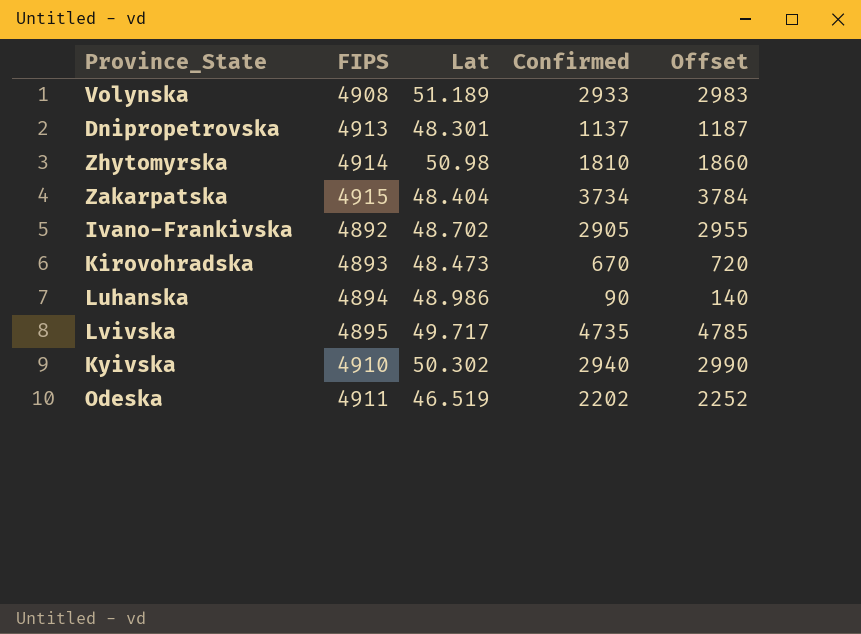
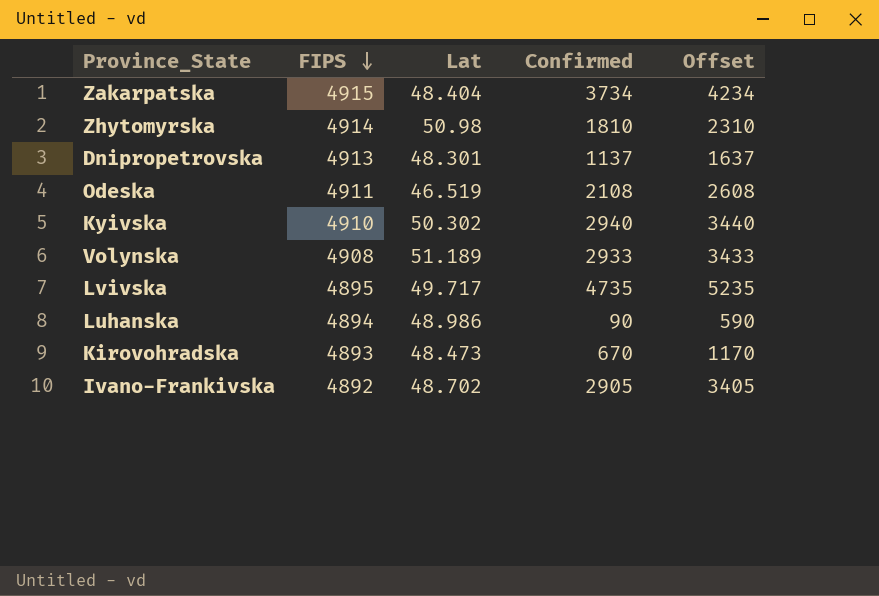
row order: none -> FIPS descending
column Offset | formula: [Confirmed] + 50 -> [Confirmed] + 500
Odeska | Confirmed: 2202 -> 2108

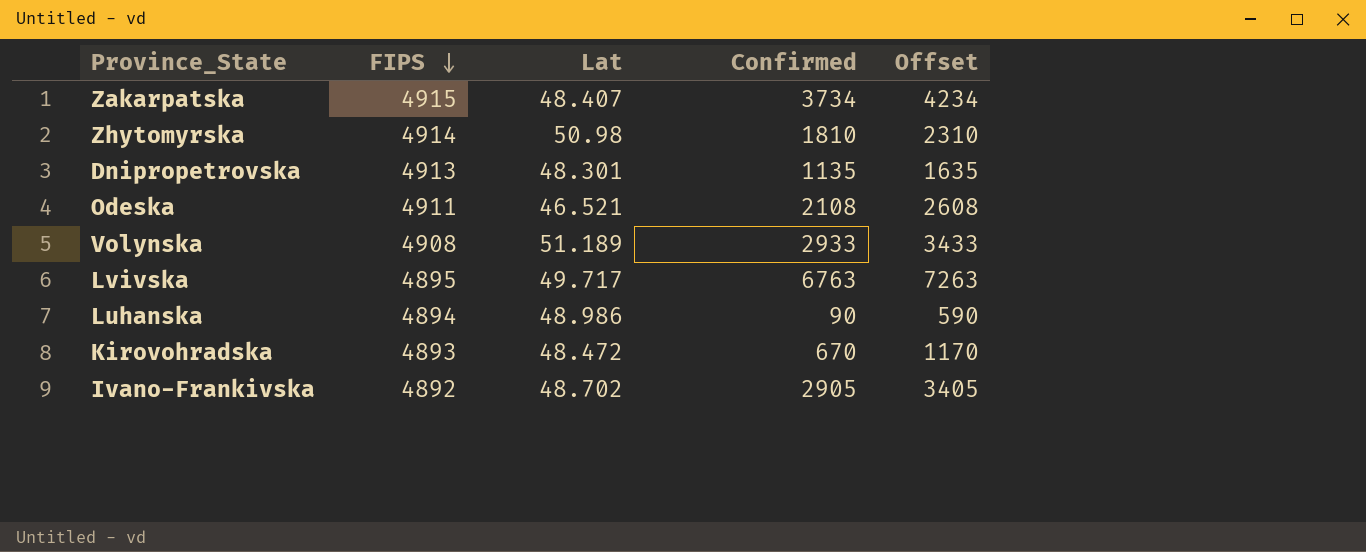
row Kyivska: 4910 | 50.302 | 2940 | 3440 -> none
Zakarpatska | Lat: 48.404 -> 48.407
Dnipropetrovska | Confirmed: 1137 -> 1135
Dnipropetrovska | Offset: 1637 -> 1635
Odeska | Lat: 46.519 -> 46.521
Lvivska | Confirmed: 4735 -> 6763
Lvivska | Offset: 5235 -> 7263
Kirovohradska | Lat: 48.473 -> 48.472

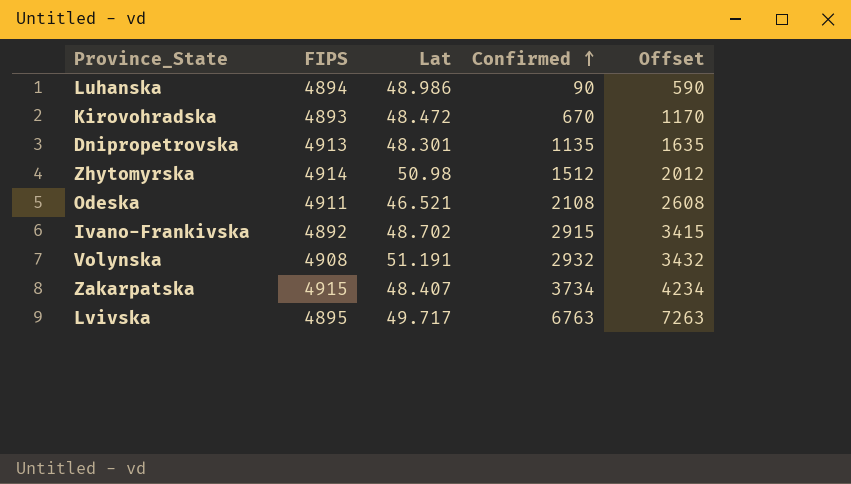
row order: FIPS descending -> Confirmed ascending
Zhytomyrskа | Confirmed: 1810 -> 1512
Zhytomyrskа | Offset: 2310 -> 2012
Ivano-Frankivska | Confirmed: 2905 -> 2915
Ivano-Frankivska | Offset: 3405 -> 3415
Volynska | Lat: 51.189 -> 51.191
Volynska | Confirmed: 2933 -> 2932
Volynska | Offset: 3433 -> 3432

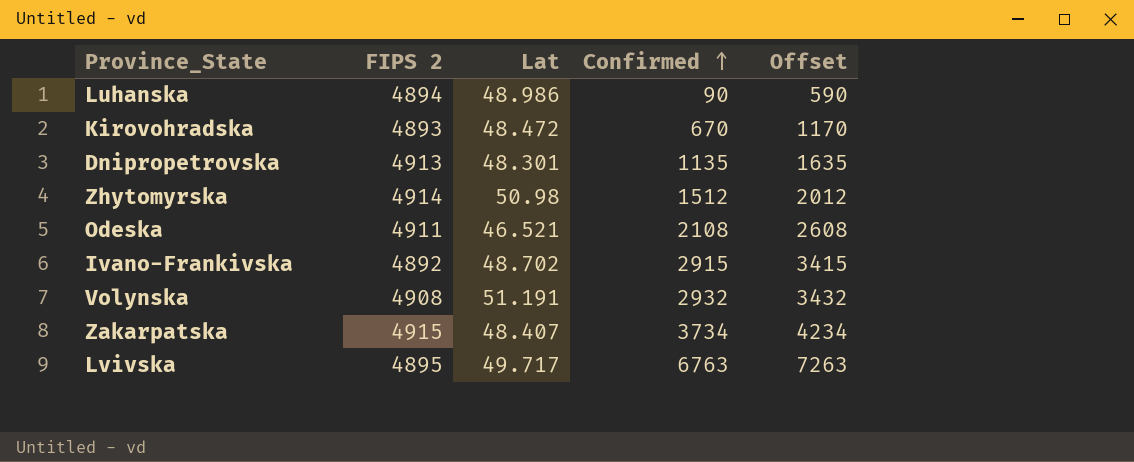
column name: FIPS -> FIPS 2

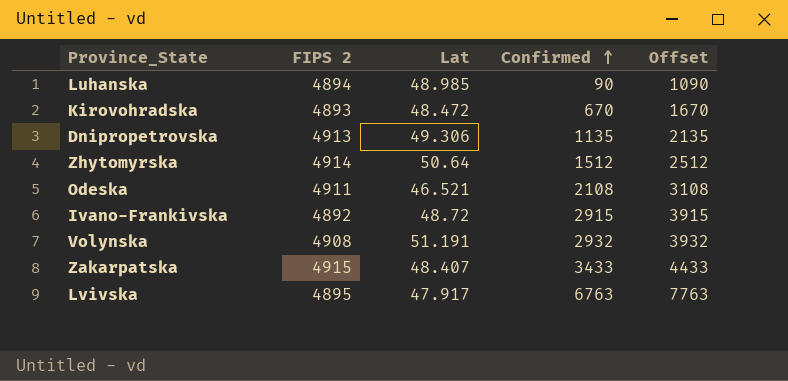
column Offset | formula: [Confirmed] + 500 -> [Confirmed] + 1000
Luhanska | Lat: 48.986 -> 48.985
Dnipropetrovska | Lat: 48.301 -> 49.306
Zhytomyrskа | Lat: 50.98 -> 50.64
Ivano-Frankivska | Lat: 48.702 -> 48.72
Zakarpatska | Confirmed: 3734 -> 3433
Lvivska | Lat: 49.717 -> 47.917

